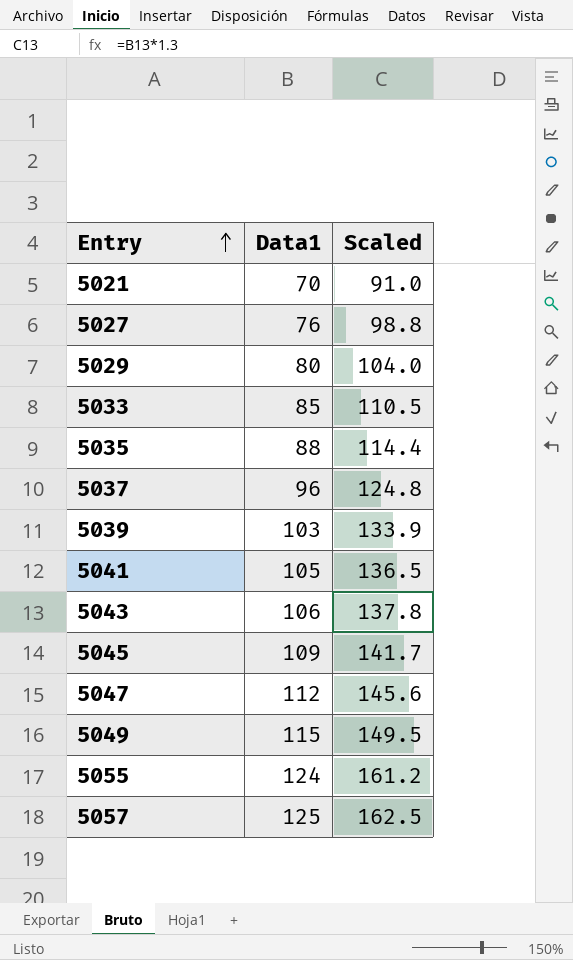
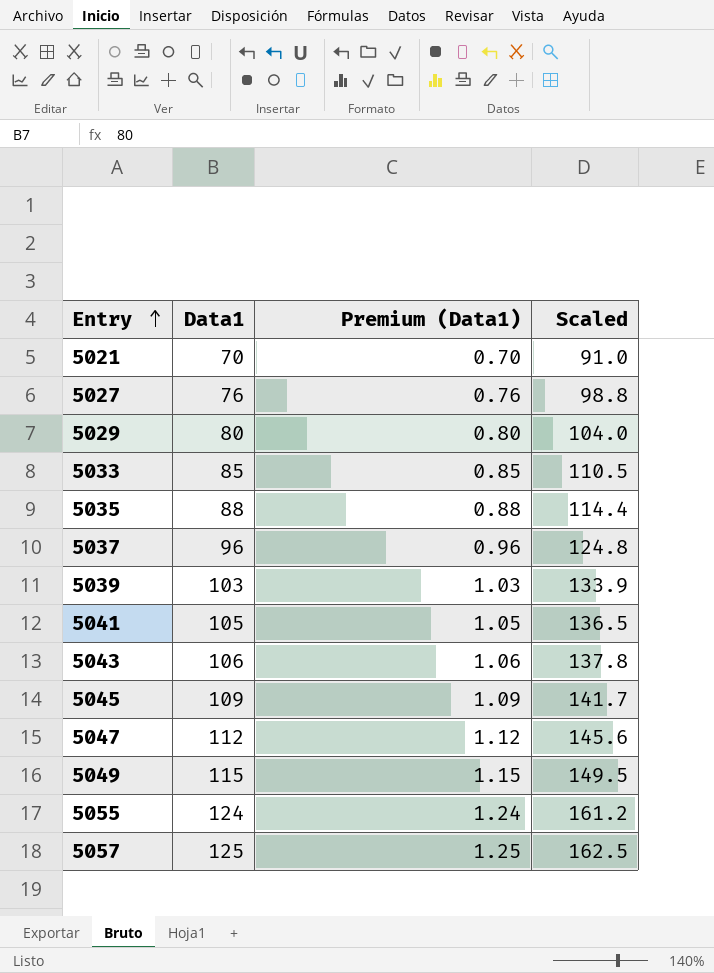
column Premium (Data1) | formula: none -> [Data1] * 0.01

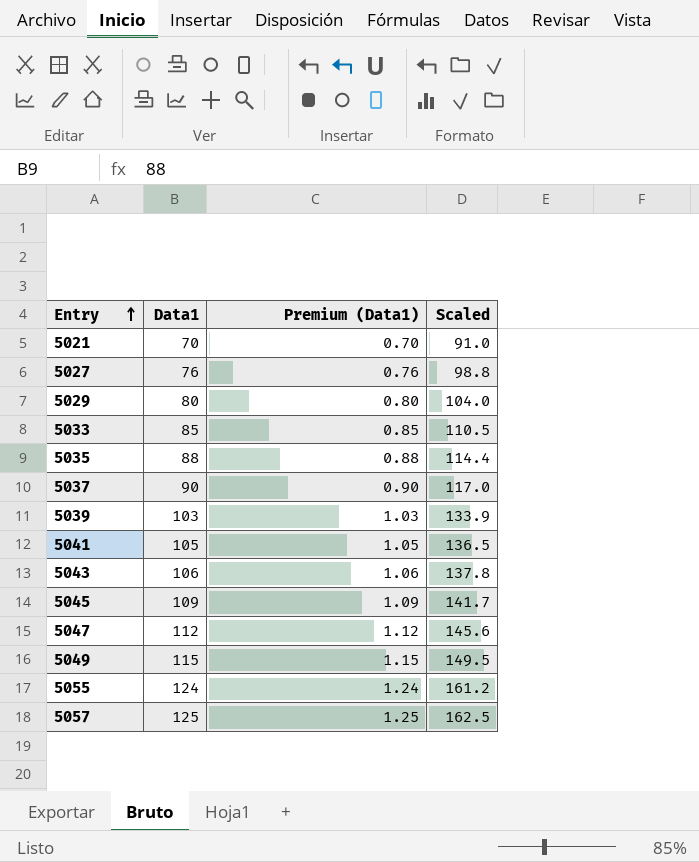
5037 | Data1: 96 -> 90
5037 | Premium (Data1): 0.96 -> 0.90
5037 | Scaled: 124.8 -> 117.0

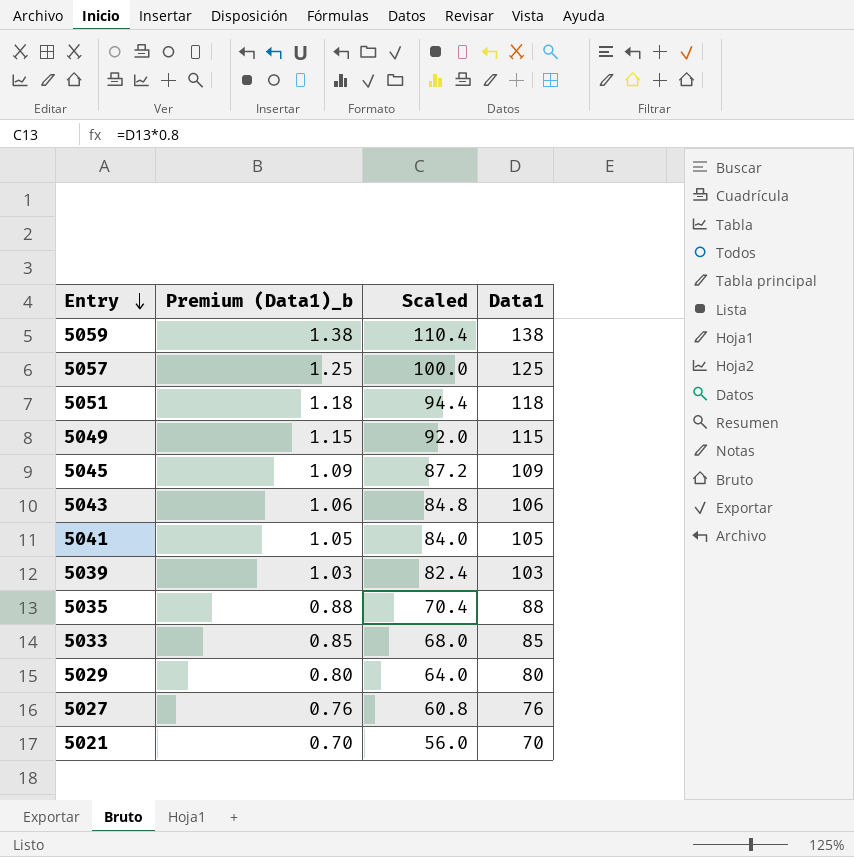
row order: Entry ascending -> Entry descending
column name: Premium (Data1) -> Premium (Data1)_b
column Scaled | formula: [Data1] * 1.3 -> [Data1] * 0.8
column Data1 | position: 2 -> 4
row 5037: 90 | 0.90 | 117.0 -> none
row 5047: 112 | 1.12 | 145.6 -> none
row 5055: 124 | 1.24 | 161.2 -> none
row 5059: none -> 1.38 | 110.4 | 138
row 5051: none -> 1.18 | 94.4 | 118

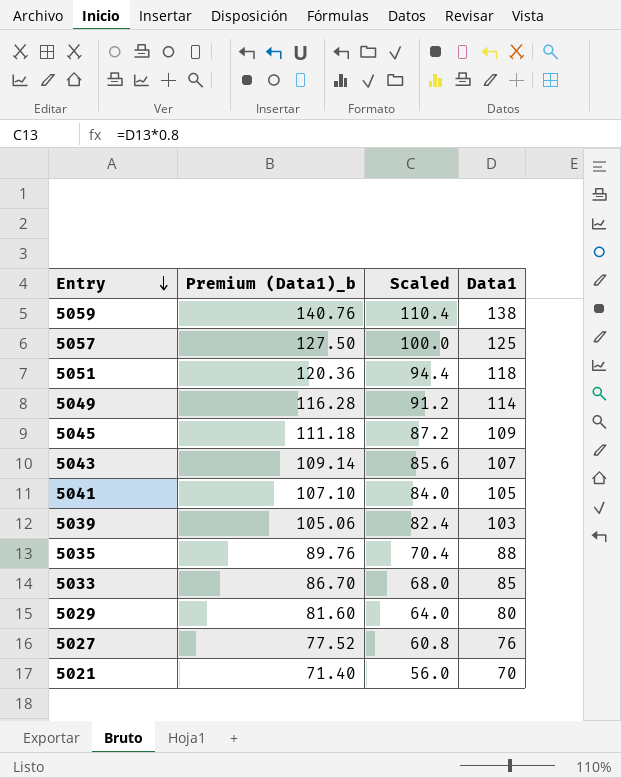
column Premium (Data1)_b | formula: [Data1] * 0.01 -> [Data1] * 1.02
5049 | Scaled: 92.0 -> 91.2
5049 | Data1: 115 -> 114
5043 | Scaled: 84.8 -> 85.6
5043 | Data1: 106 -> 107

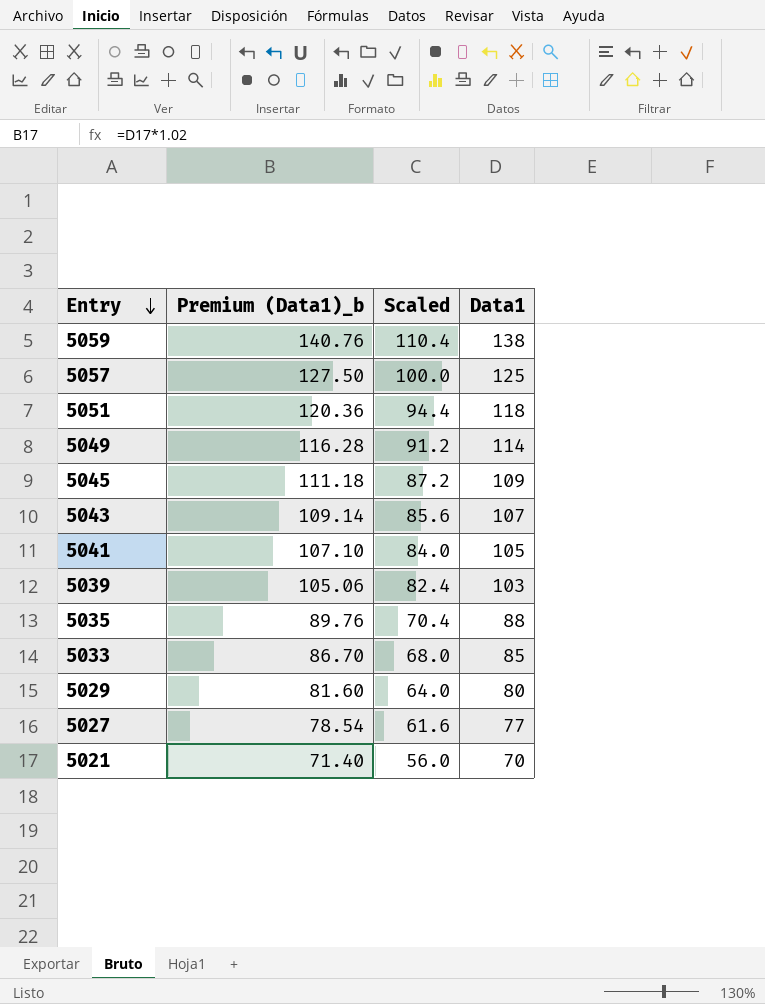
5027 | Premium (Data1)_b: 77.52 -> 78.54
5027 | Scaled: 60.8 -> 61.6
5027 | Data1: 76 -> 77

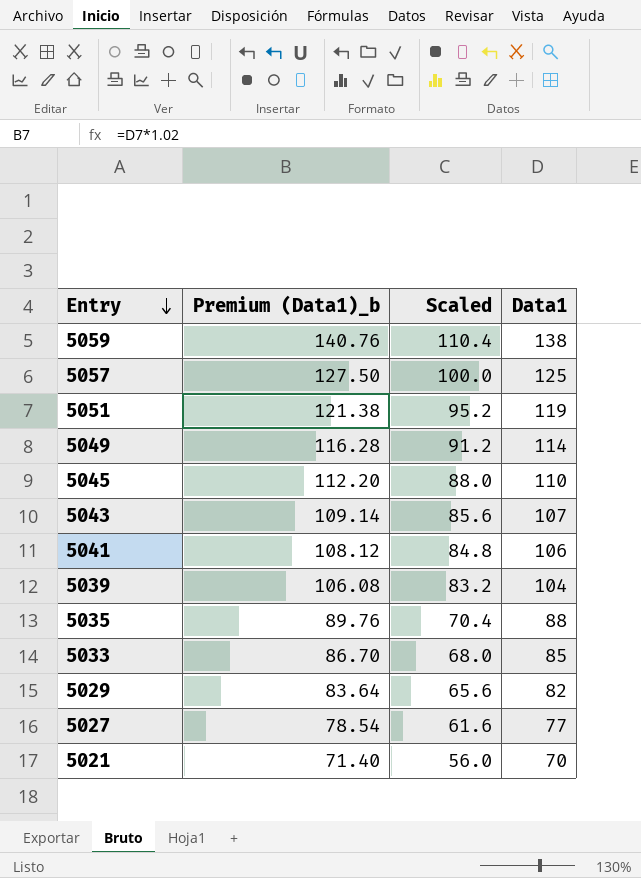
5051 | Premium (Data1)_b: 120.36 -> 121.38
5051 | Scaled: 94.4 -> 95.2
5051 | Data1: 118 -> 119
5045 | Premium (Data1)_b: 111.18 -> 112.20
5045 | Scaled: 87.2 -> 88.0
5045 | Data1: 109 -> 110
5041 | Premium (Data1)_b: 107.10 -> 108.12
5041 | Scaled: 84.0 -> 84.8
5041 | Data1: 105 -> 106
5039 | Premium (Data1)_b: 105.06 -> 106.08
5039 | Scaled: 82.4 -> 83.2
5039 | Data1: 103 -> 104
5029 | Premium (Data1)_b: 81.60 -> 83.64
5029 | Scaled: 64.0 -> 65.6
5029 | Data1: 80 -> 82

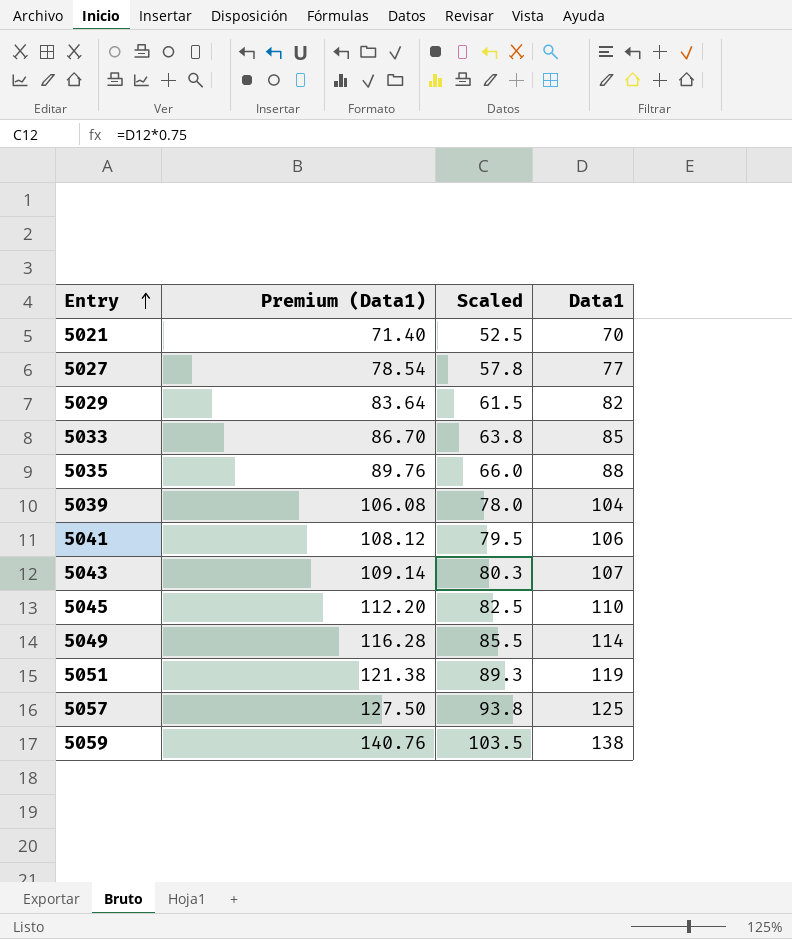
row order: Entry descending -> Entry ascending
column name: Premium (Data1)_b -> Premium (Data1)
column Scaled | formula: [Data1] * 0.8 -> [Data1] * 0.75

